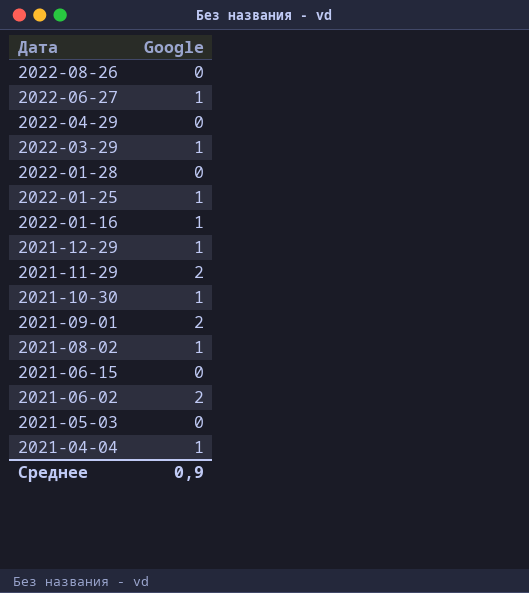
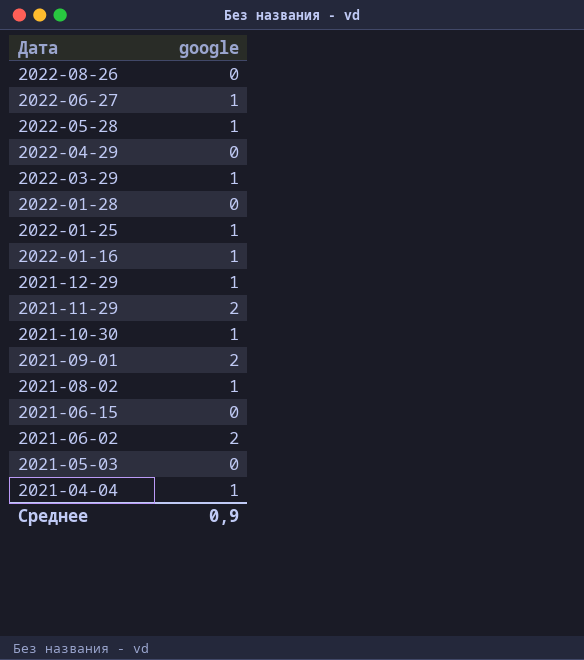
column name: Google -> google
row 2022-05-28: none -> 1

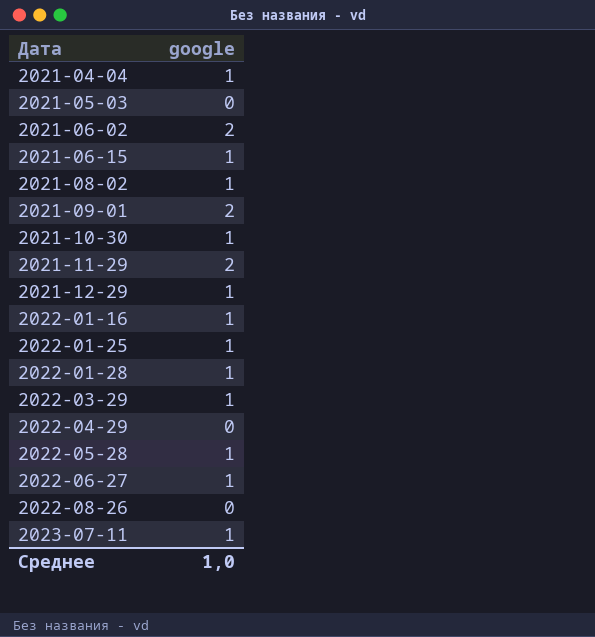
row order: Дата descending -> Дата ascending
2021-06-15 | google: 0 -> 1
2022-01-28 | google: 0 -> 1
row 2023-07-11: none -> 1
Среднее | google: 0,9 -> 1,0

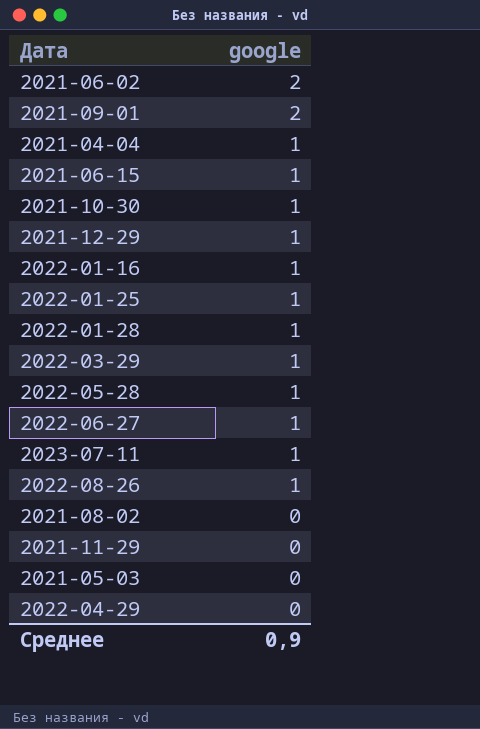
row order: Дата ascending -> google descending
2022-08-26 | google: 0 -> 1
2021-08-02 | google: 1 -> 0
2021-11-29 | google: 2 -> 0
Среднее | google: 1,0 -> 0,9

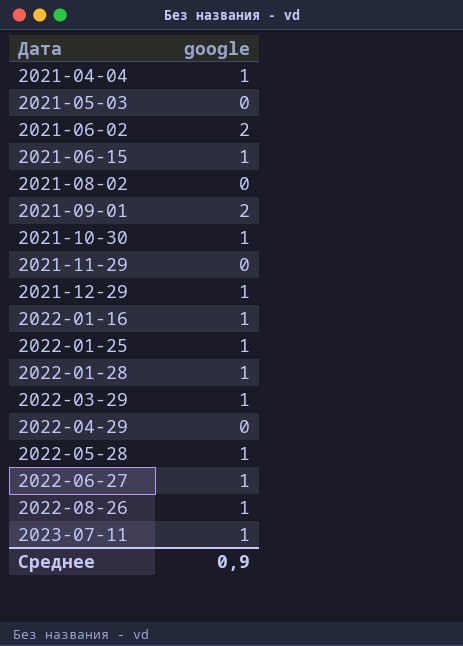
row order: google descending -> Дата ascending

